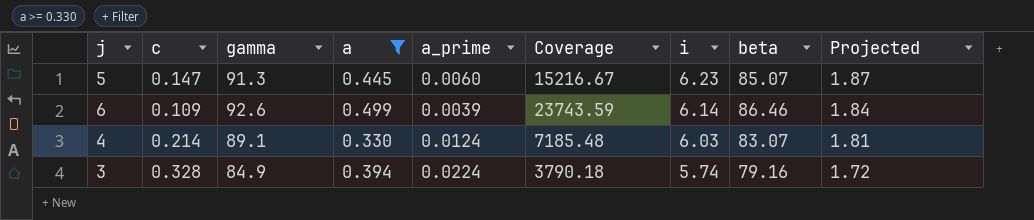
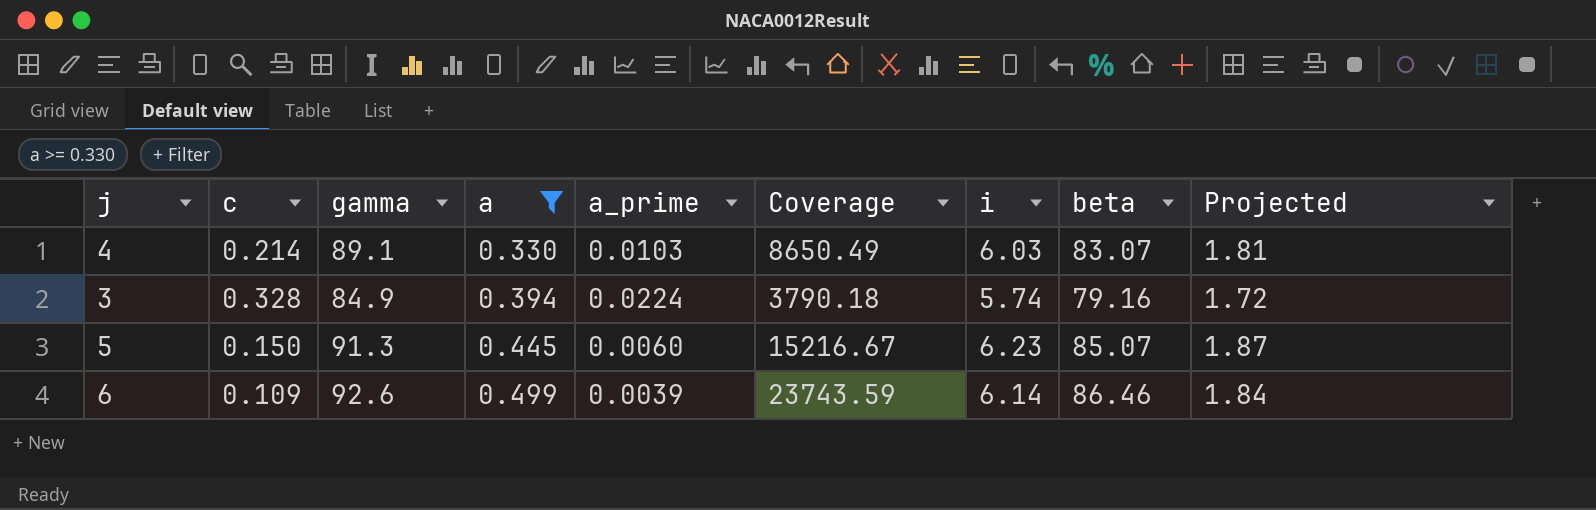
row order: i descending -> a ascending
4 | a_prime: 0.0124 -> 0.0103
4 | Coverage: 7185.48 -> 8650.49
5 | c: 0.147 -> 0.150

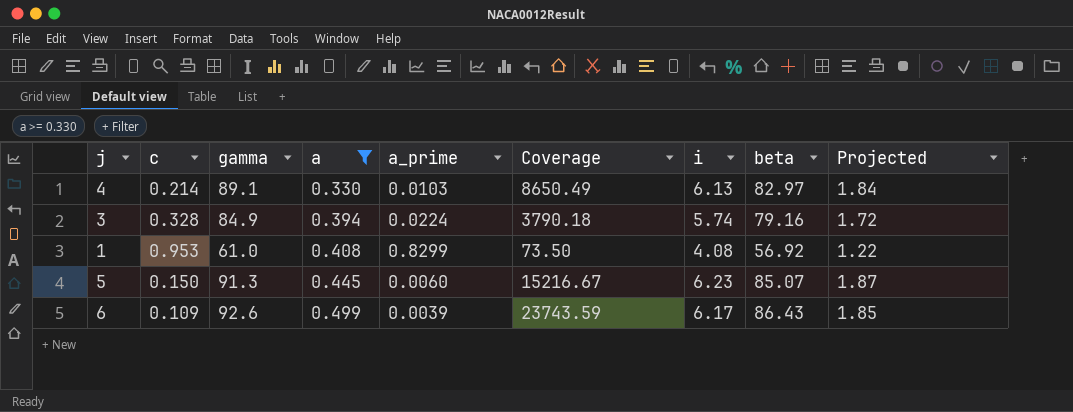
4 | i: 6.03 -> 6.13
4 | beta: 83.07 -> 82.97
4 | Projected: 1.81 -> 1.84
row 1: none -> 0.953 | 61.0 | 0.408 | 0.8299 | 73.50 | 4.08 | 56.92 | 1.22
6 | i: 6.14 -> 6.17
6 | beta: 86.46 -> 86.43
6 | Projected: 1.84 -> 1.85

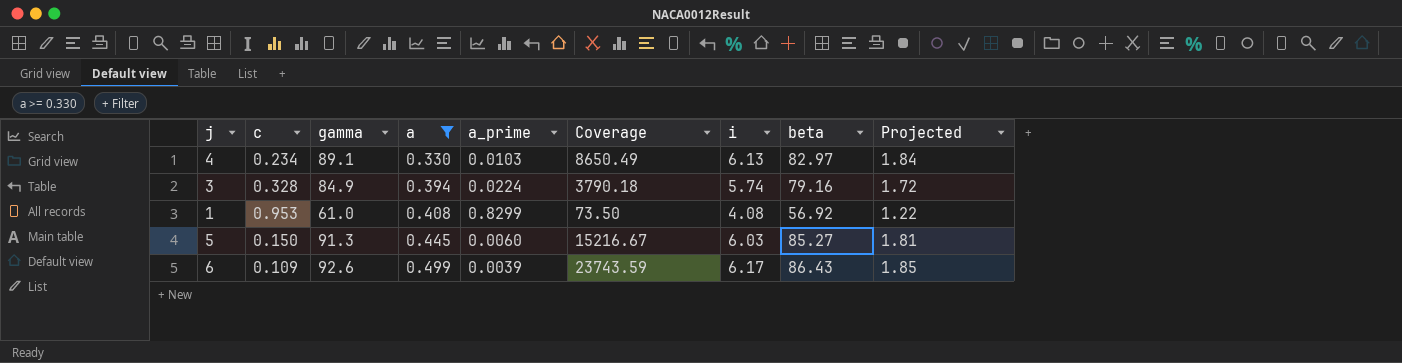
4 | c: 0.214 -> 0.234
5 | i: 6.23 -> 6.03
5 | beta: 85.07 -> 85.27
5 | Projected: 1.87 -> 1.81

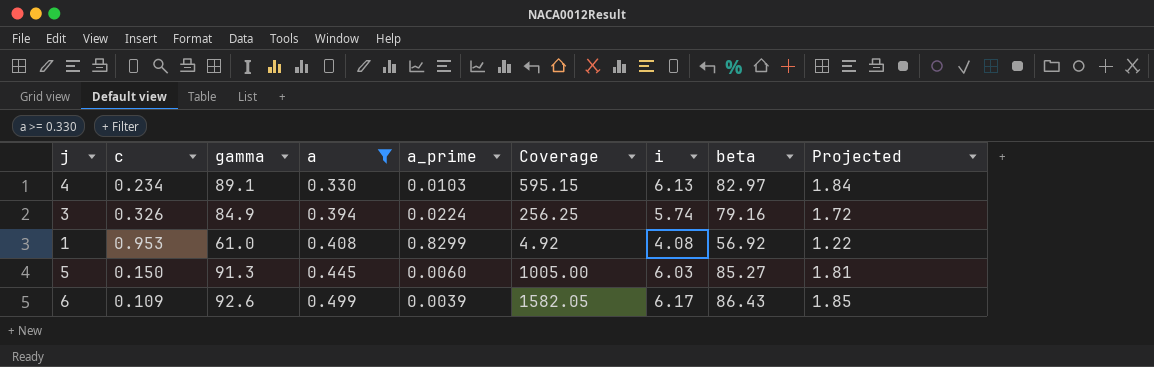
column Coverage | formula: [gamma] / [a_prime] -> [i] / [a_prime]
3 | c: 0.328 -> 0.326

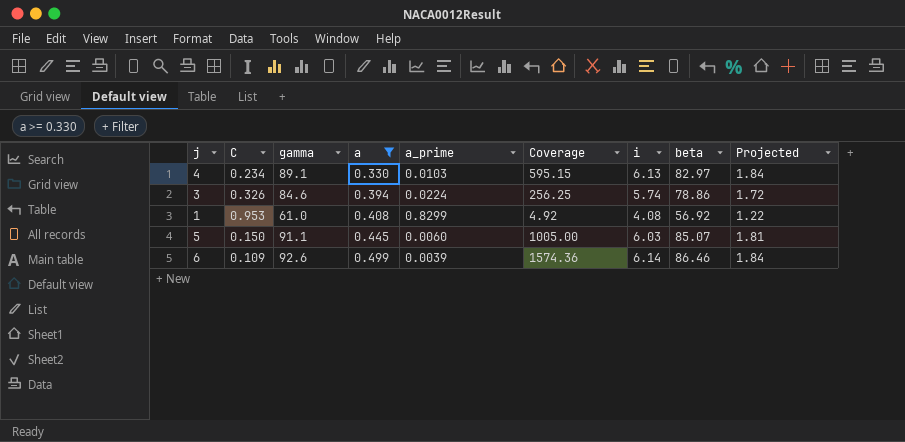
column name: c -> C
3 | gamma: 84.9 -> 84.6
3 | beta: 79.16 -> 78.86
5 | gamma: 91.3 -> 91.1
5 | beta: 85.27 -> 85.07
6 | Coverage: 1582.05 -> 1574.36
6 | i: 6.17 -> 6.14
6 | beta: 86.43 -> 86.46
6 | Projected: 1.85 -> 1.84

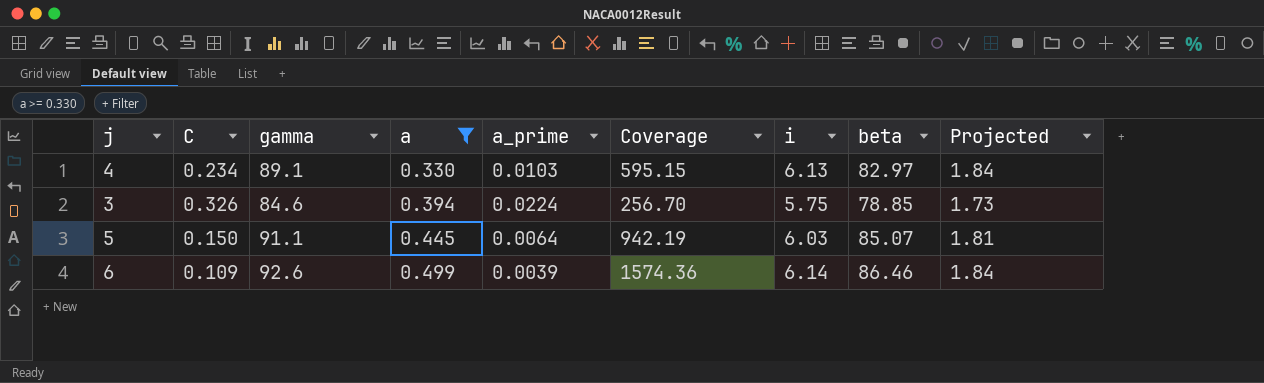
row 1: 0.953 | 61.0 | 0.408 | 0.8299 | 4.92 | 4.08 | 56.92 | 1.22 -> none
3 | Coverage: 256.25 -> 256.70
3 | i: 5.74 -> 5.75
3 | beta: 78.86 -> 78.85
3 | Projected: 1.72 -> 1.73
5 | a_prime: 0.0060 -> 0.0064
5 | Coverage: 1005.00 -> 942.19

